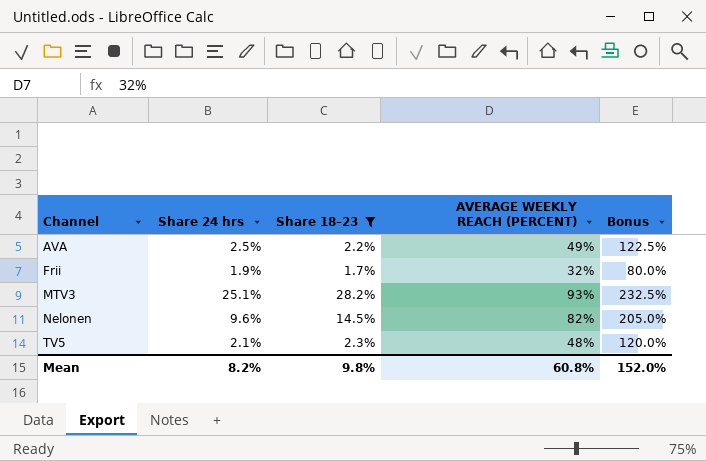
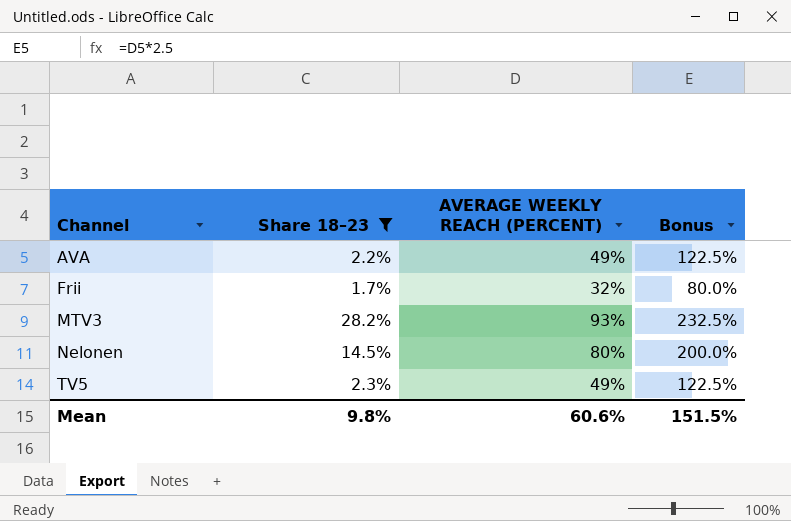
column Share 24 hrs | position: 2 -> none
Nelonen | AVERAGE WEEKLY REACH (PERCENT): 82% -> 80%
Nelonen | Bonus: 205.0% -> 200.0%
TV5 | AVERAGE WEEKLY REACH (PERCENT): 48% -> 49%
TV5 | Bonus: 120.0% -> 122.5%
Mean | AVERAGE WEEKLY REACH (PERCENT): 60.8% -> 60.6%
Mean | Bonus: 152.0% -> 151.5%

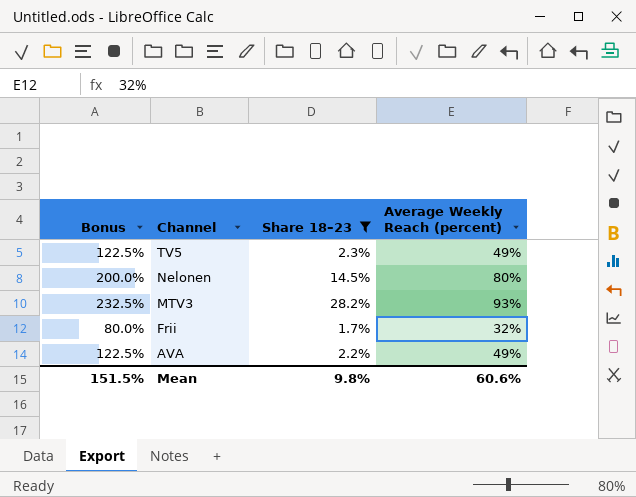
row order: Channel ascending -> Channel descending
column Bonus | position: 4 -> 1
column name: AVERAGE WEEKLY REACH (PERCENT) -> Average Weekly Reach (percent)

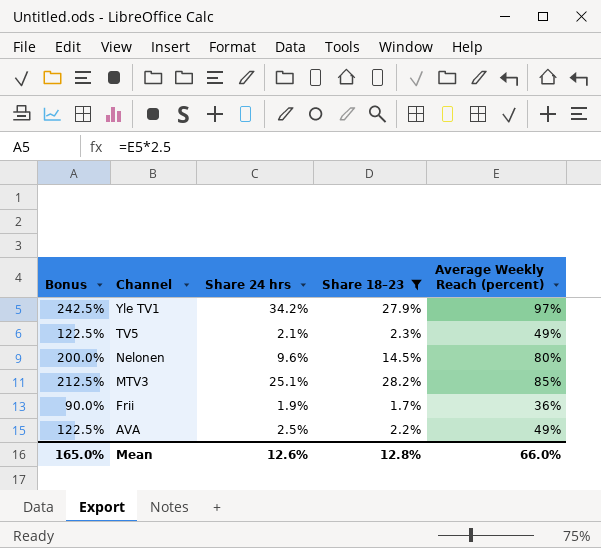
column Share 24 hrs | position: none -> 3
row Yle TV1: none -> 242.5% | 34.2% | 27.9% | 97%
MTV3 | Bonus: 232.5% -> 212.5%
MTV3 | Average Weekly Reach (percent): 93% -> 85%
Frii | Bonus: 80.0% -> 90.0%
Frii | Average Weekly Reach (percent): 32% -> 36%
Mean | Bonus: 151.5% -> 165.0%
Mean | Share 18–23: 9.8% -> 12.8%
Mean | Average Weekly Reach (percent): 60.6% -> 66.0%

